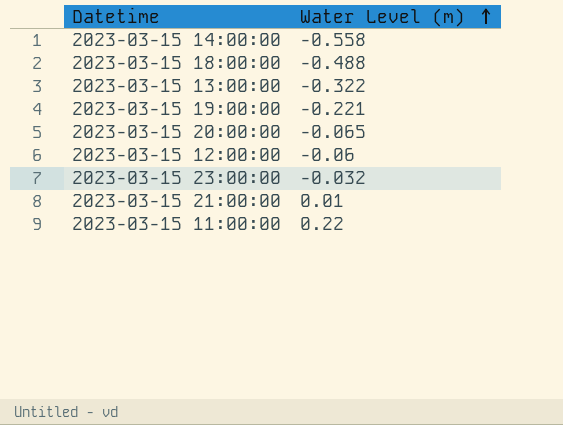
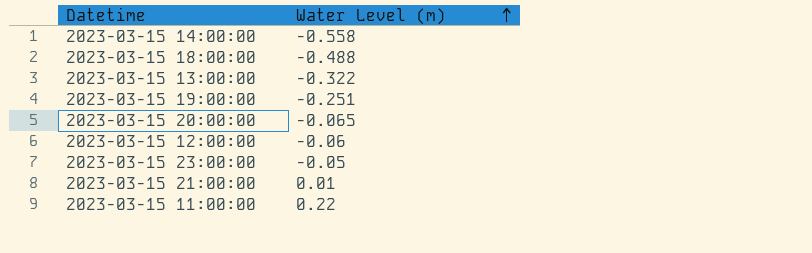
2023-03-15 19:00:00 | Water Level (m): -0.221 -> -0.251
2023-03-15 23:00:00 | Water Level (m): -0.032 -> -0.05

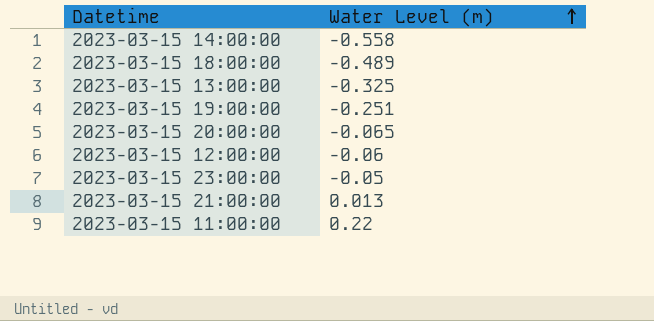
2023-03-15 18:00:00 | Water Level (m): -0.488 -> -0.489
2023-03-15 13:00:00 | Water Level (m): -0.322 -> -0.325
2023-03-15 21:00:00 | Water Level (m): 0.01 -> 0.013

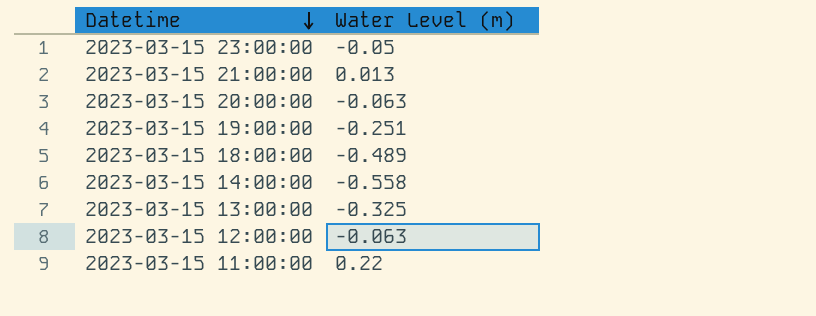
row order: Water Level (m) ascending -> Datetime descending
2023-03-15 20:00:00 | Water Level (m): -0.065 -> -0.063
2023-03-15 12:00:00 | Water Level (m): -0.06 -> -0.063

